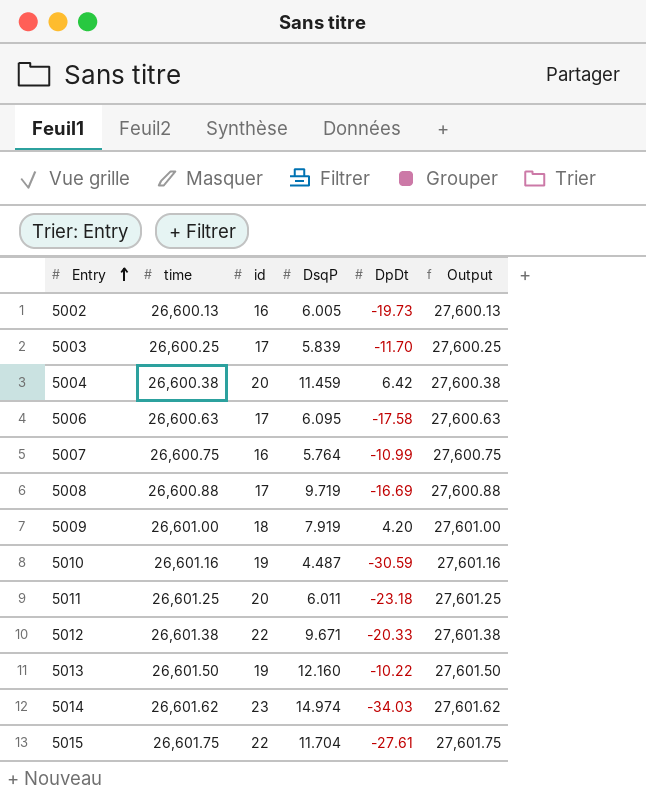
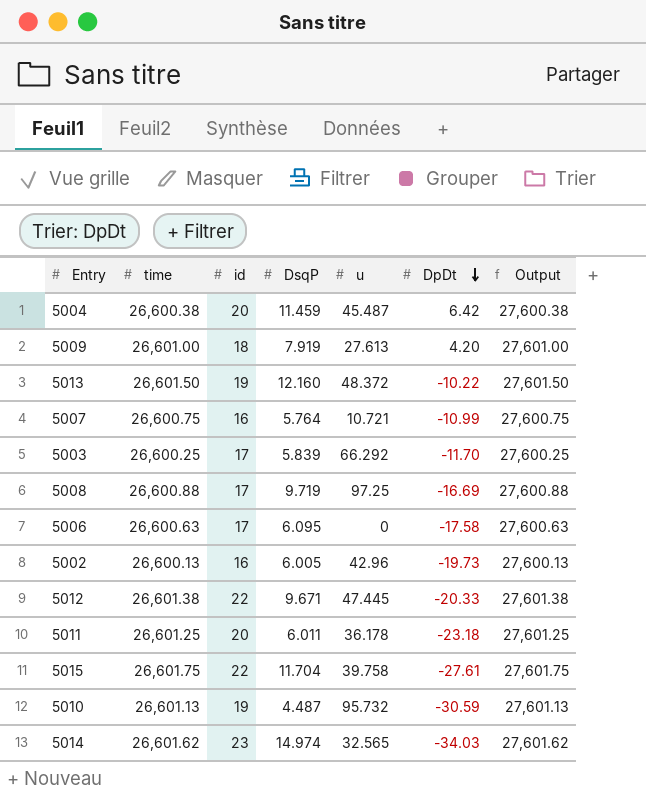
row order: Entry ascending -> DpDt descending
column u | position: none -> 5
5010 | time: 26,601.16 -> 26,601.13
5010 | Output: 27,601.16 -> 27,601.13

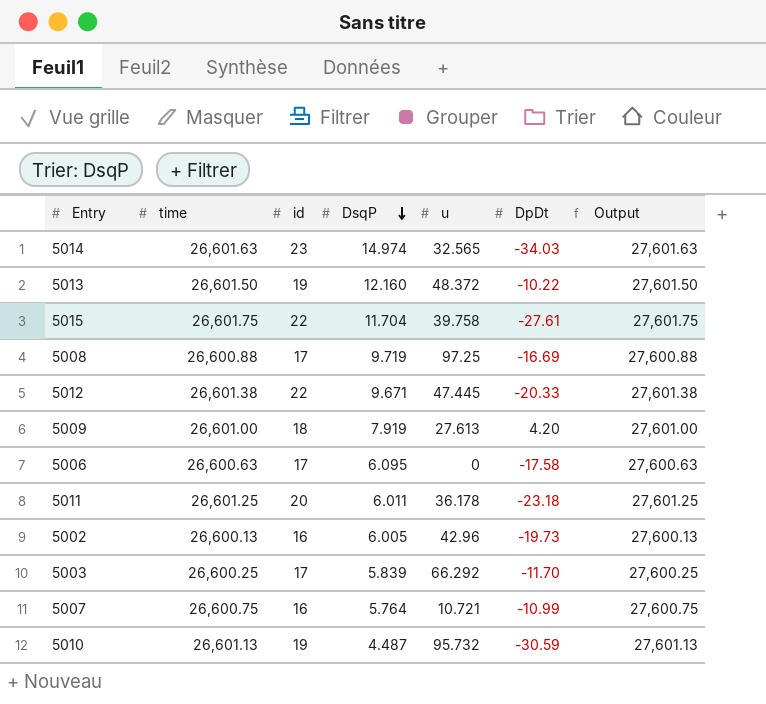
row order: DpDt descending -> DsqP descending
row 5004: 26,600.38 | 20 | 11.459 | 45.487 | 6.42 | 27,600.38 -> none
5014 | time: 26,601.62 -> 26,601.63
5014 | Output: 27,601.62 -> 27,601.63

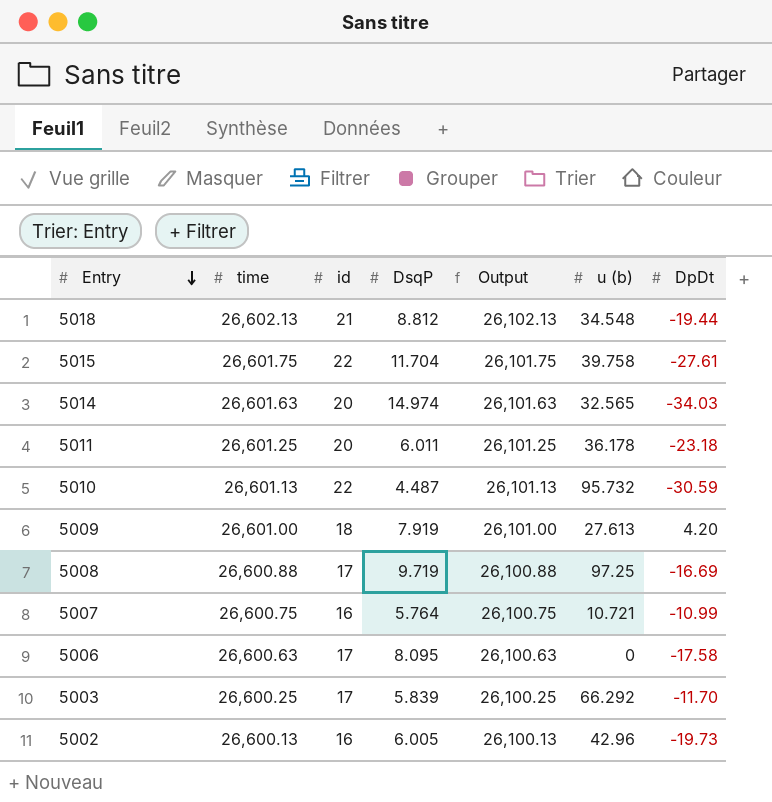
row order: DsqP descending -> Entry descending
column Output | formula: [time] + 1000 -> [time] - 500
column Output | position: 7 -> 5
column name: u -> u (b)
row 5013: 26,601.50 | 19 | 12.160 | 48.372 | -10.22 | 27,601.50 -> none
row 5012: 26,601.38 | 22 | 9.671 | 47.445 | -20.33 | 27,601.38 -> none
row 5018: none -> 26,602.13 | 21 | 8.812 | 26,102.13 | 34.548 | -19.44
5014 | id: 23 -> 20
5010 | id: 19 -> 22
5006 | DsqP: 6.095 -> 8.095

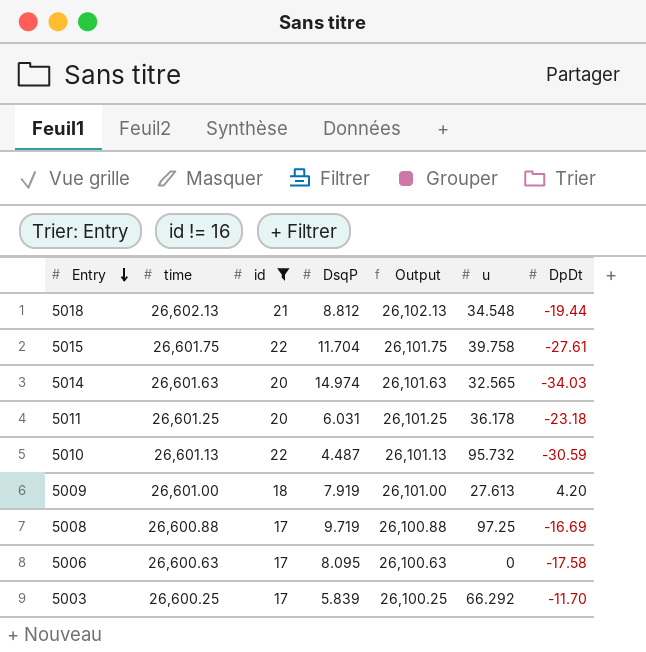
filter: none -> id != 16
column name: u (b) -> u
5011 | DsqP: 6.011 -> 6.031

